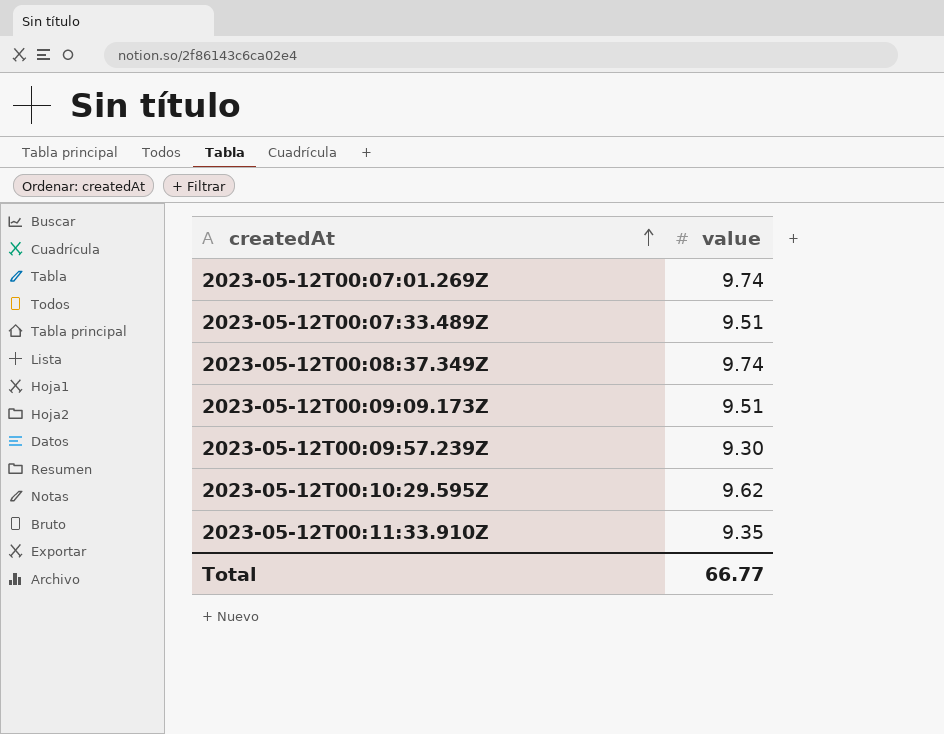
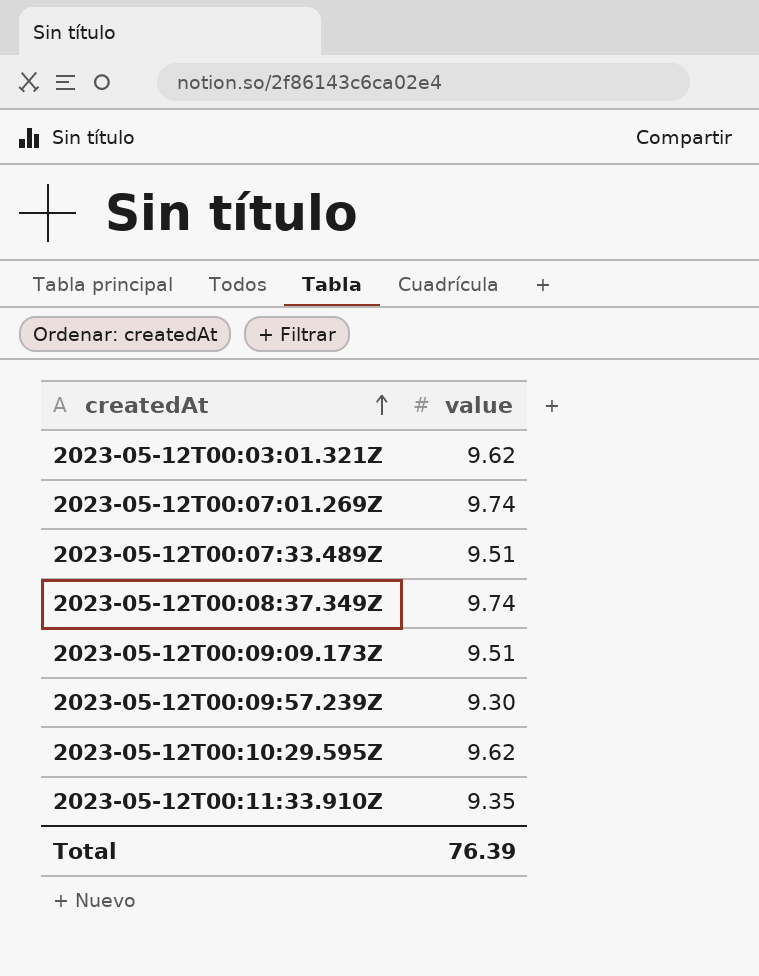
row 2023-05-12T00:03:01.321Z: none -> 9.62
Total | value: 66.77 -> 76.39

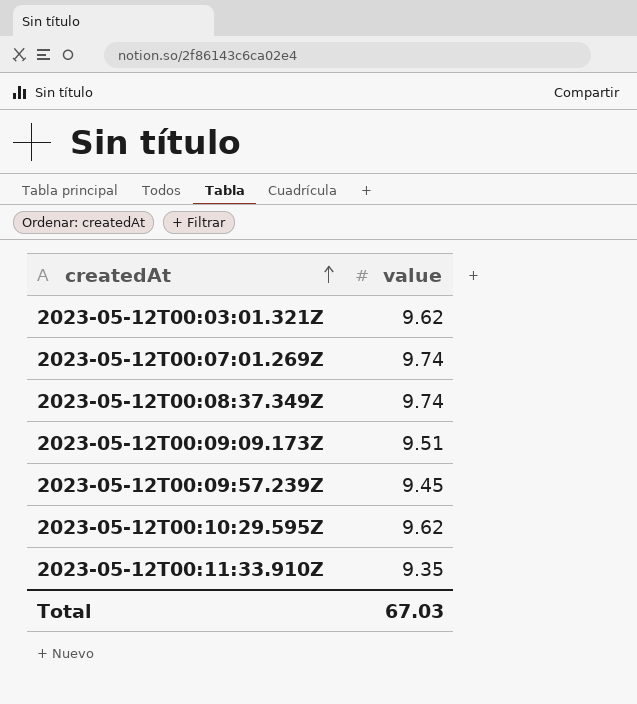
row 2023-05-12T00:07:33.489Z: 9.51 -> none
2023-05-12T00:09:57.239Z | value: 9.30 -> 9.45
Total | value: 76.39 -> 67.03

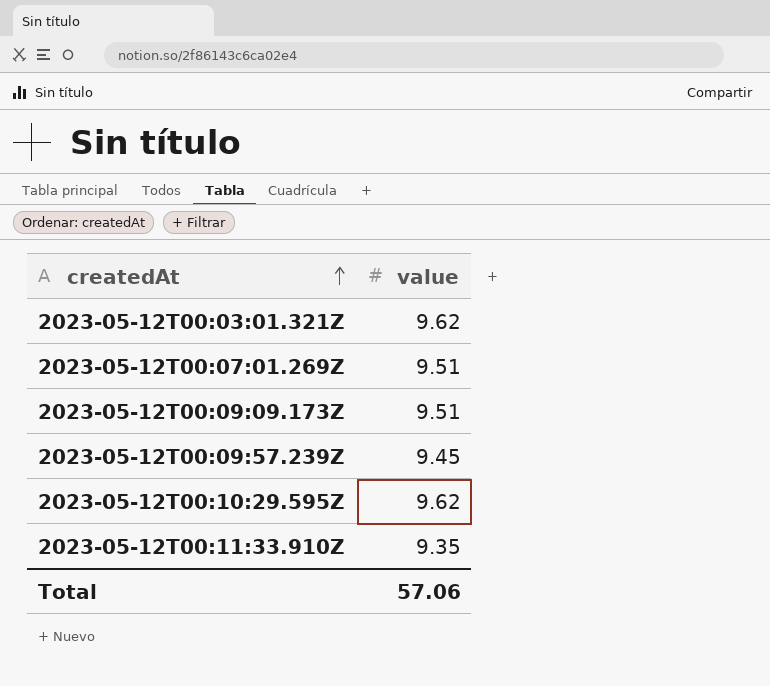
row 2023-05-12T00:08:37.349Z: 9.74 -> none
2023-05-12T00:07:01.269Z | value: 9.74 -> 9.51
Total | value: 67.03 -> 57.06

